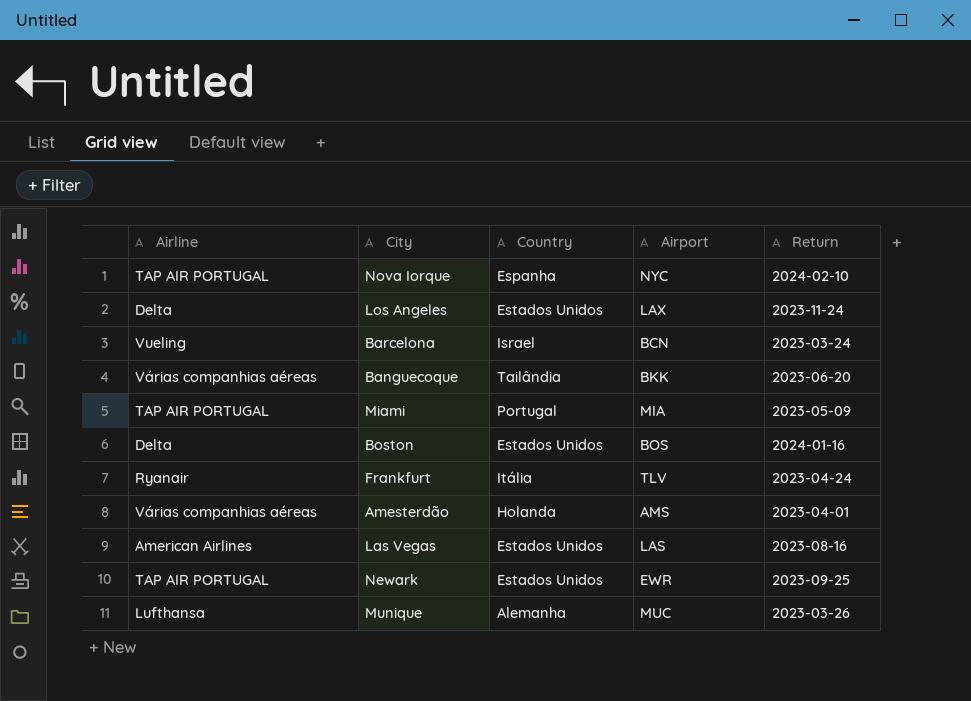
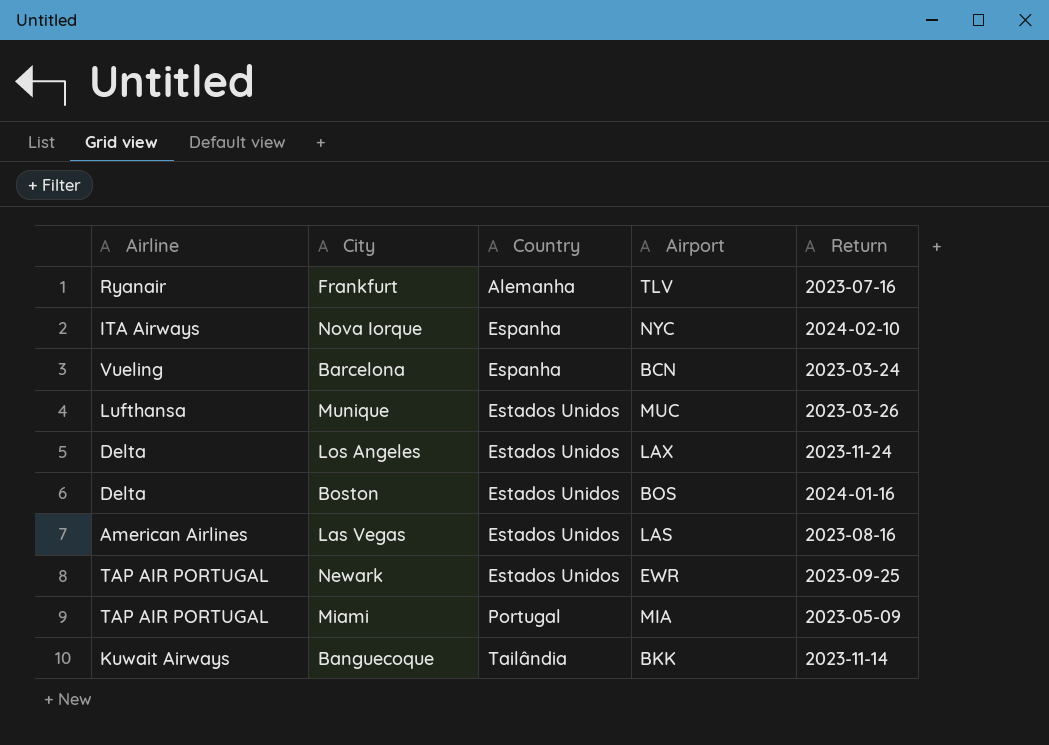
row order: none -> Country ascending
row Amesterdão: Várias companhias aéreas | Holanda | AMS | 2023-04-01 -> none
Frankfurt | Country: Itália -> Alemanha
Frankfurt | Return: 2023-04-24 -> 2023-07-16
Nova Iorque | Airline: TAP AIR PORTUGAL -> ITA Airways
Barcelona | Country: Israel -> Espanha
Munique | Country: Alemanha -> Estados Unidos
Banguecoque | Airline: Várias companhias aéreas -> Kuwait Airways
Banguecoque | Return: 2023-06-20 -> 2023-11-14

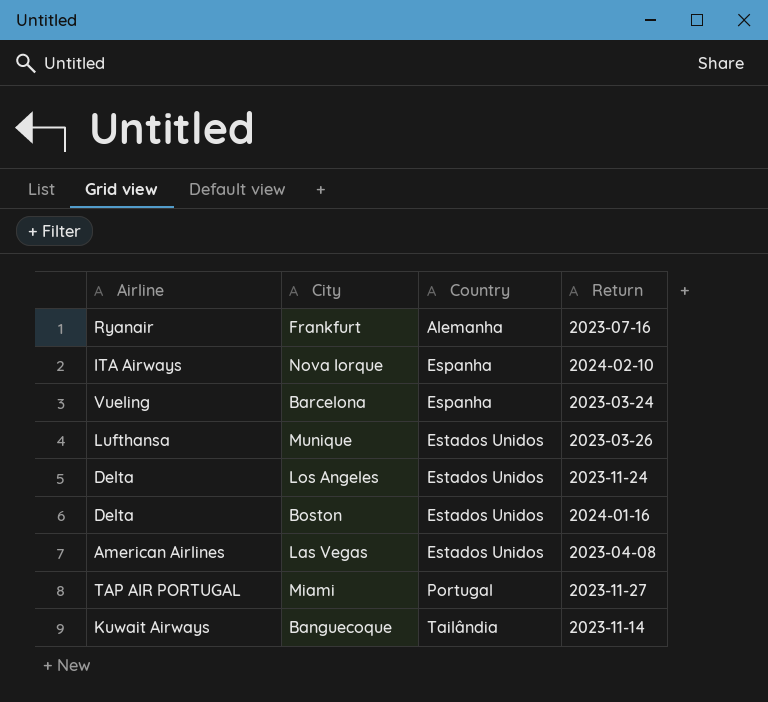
column Airport | position: 4 -> none
row Newark: TAP AIR PORTUGAL | Estados Unidos | EWR | 2023-09-25 -> none
Las Vegas | Return: 2023-08-16 -> 2023-04-08
Miami | Return: 2023-05-09 -> 2023-11-27

